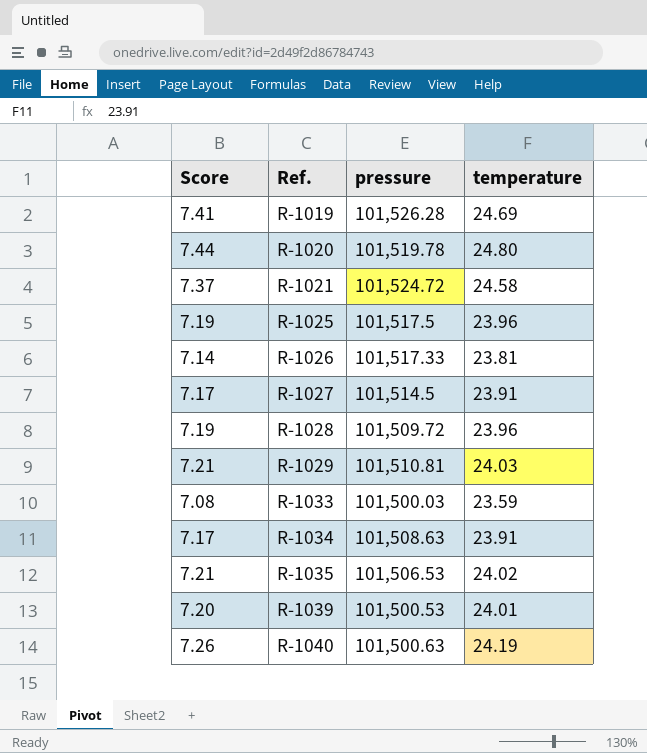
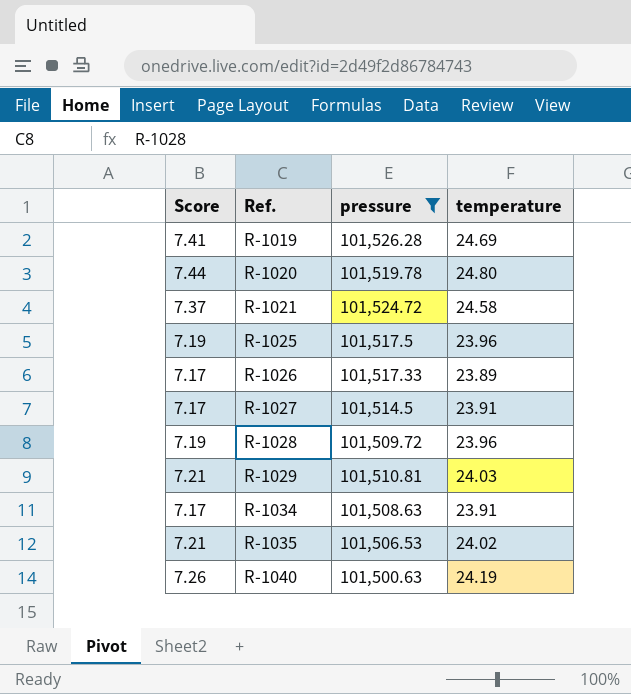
filter: none -> pressure >= 101,500.63
R-1026 | Score: 7.14 -> 7.17
R-1026 | temperature: 23.81 -> 23.89

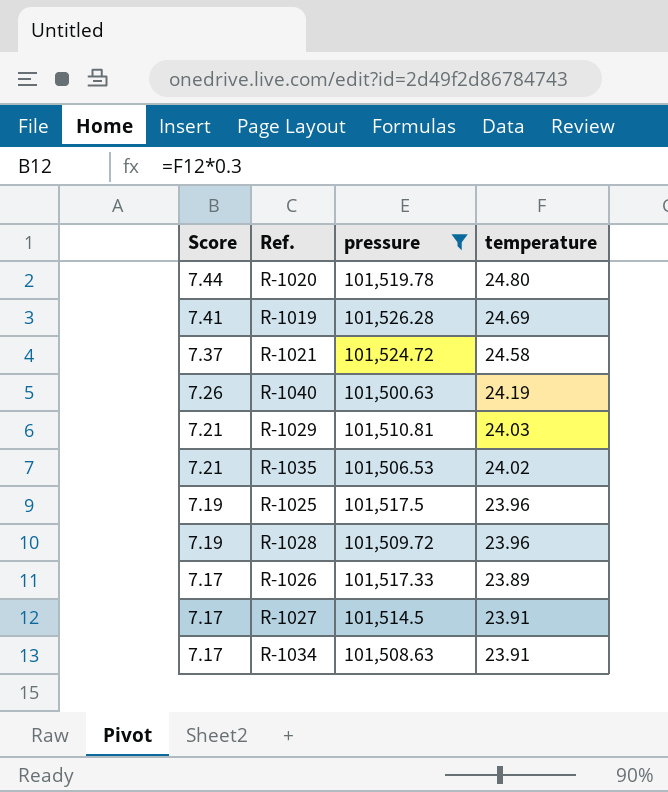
row order: Ref. ascending -> Score descending

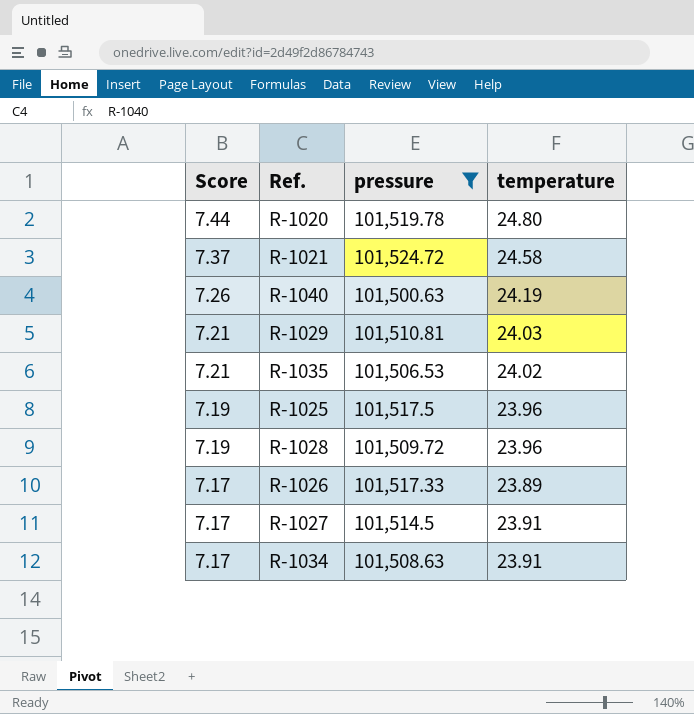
row R-1019: 7.41 | 101,526.28 | 24.69 -> none

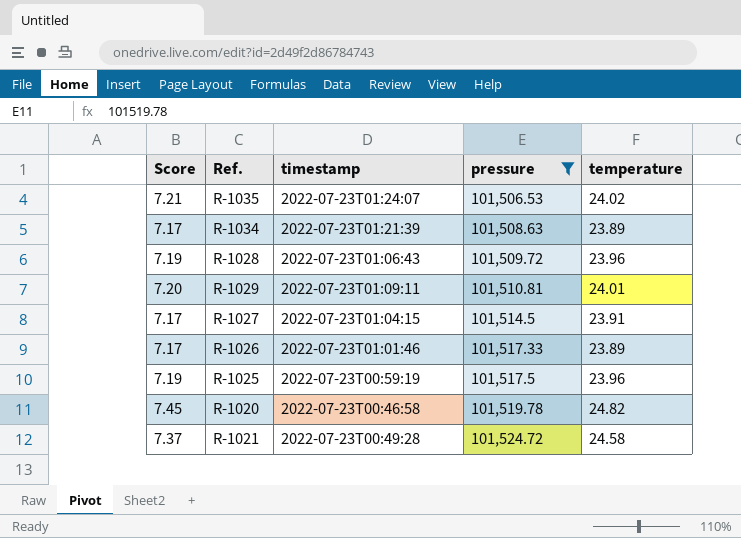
row order: Score descending -> pressure ascending
column timestamp | position: none -> 3
row R-1040: 7.26 | 101,500.63 | 24.19 -> none
R-1034 | temperature: 23.91 -> 23.89
R-1029 | Score: 7.21 -> 7.20
R-1029 | temperature: 24.03 -> 24.01
R-1020 | Score: 7.44 -> 7.45
R-1020 | temperature: 24.80 -> 24.82

